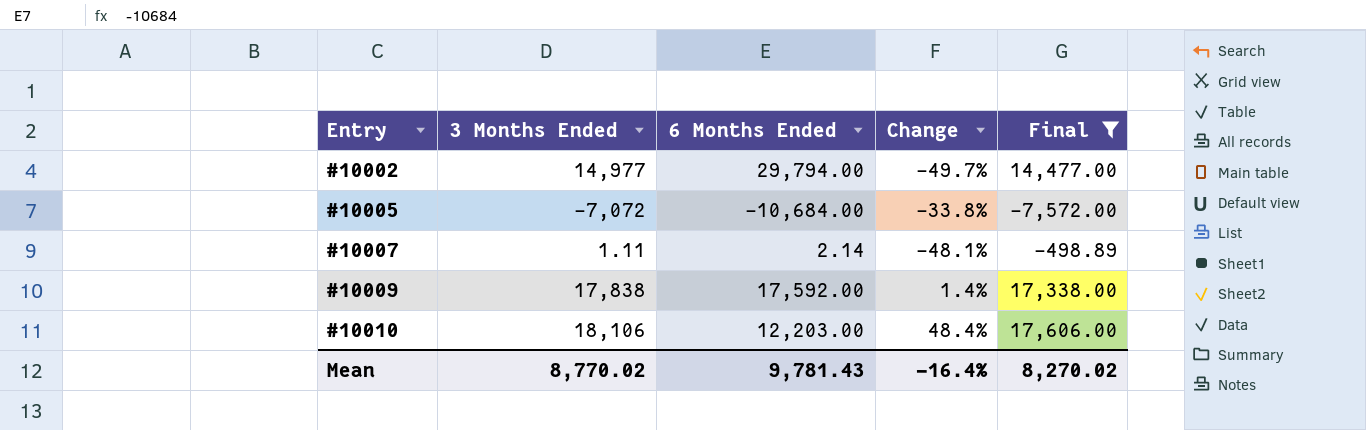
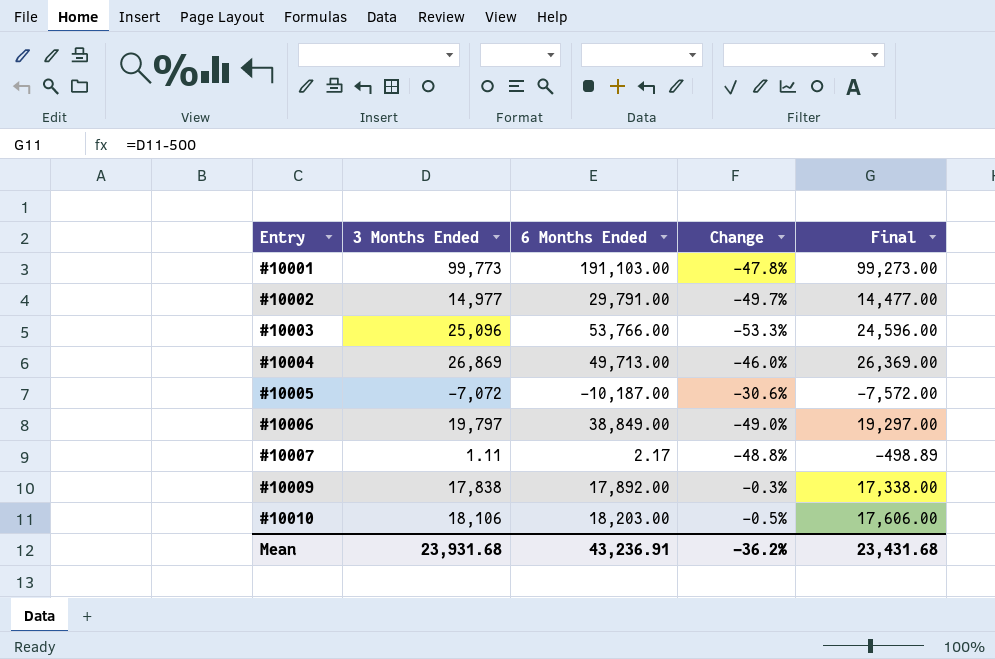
filter: Final <= 17,606.00 -> none
#10002 | 6 Months Ended: 29,794.00 -> 29,791.00
#10005 | 6 Months Ended: -10,684.00 -> -10,187.00
#10005 | Change: -33.8% -> -30.6%
#10007 | 6 Months Ended: 2.14 -> 2.17
#10007 | Change: -48.1% -> -48.8%
#10009 | 6 Months Ended: 17,592.00 -> 17,892.00
#10009 | Change: 1.4% -> -0.3%
#10010 | 6 Months Ended: 12,203.00 -> 18,203.00
#10010 | Change: 48.4% -> -0.5%
Mean | 3 Months Ended: 8,770.02 -> 23,931.68
Mean | 6 Months Ended: 9,781.43 -> 43,236.91
Mean | Change: -16.4% -> -36.2%
Mean | Final: 8,270.02 -> 23,431.68

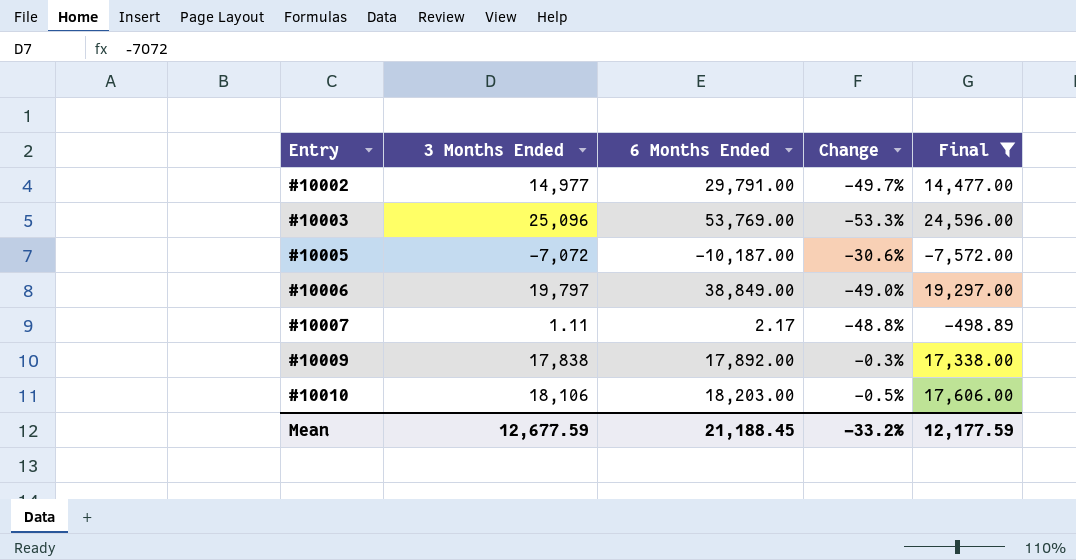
filter: none -> Final <= 24,596.00
#10003 | 6 Months Ended: 53,766.00 -> 53,769.00
Mean | 3 Months Ended: 23,931.68 -> 12,677.59
Mean | 6 Months Ended: 43,236.91 -> 21,188.45
Mean | Change: -36.2% -> -33.2%
Mean | Final: 23,431.68 -> 12,177.59

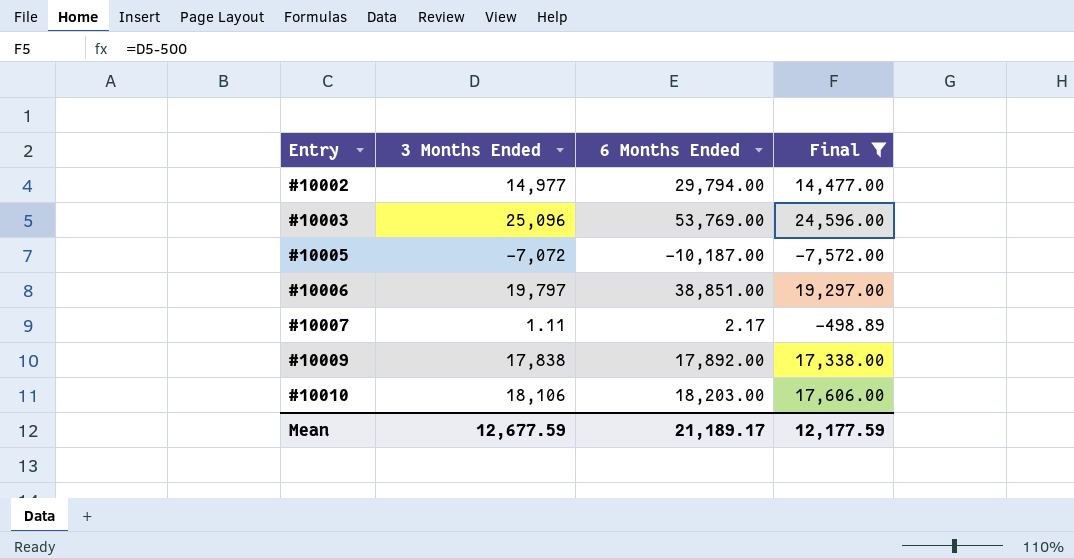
column Change | formula: ([3 Months Ended] - [6 Months Ended]) / [6 Months Ended] -> none
#10002 | 6 Months Ended: 29,791.00 -> 29,794.00
#10006 | 6 Months Ended: 38,849.00 -> 38,851.00
Mean | 6 Months Ended: 21,188.45 -> 21,189.17

